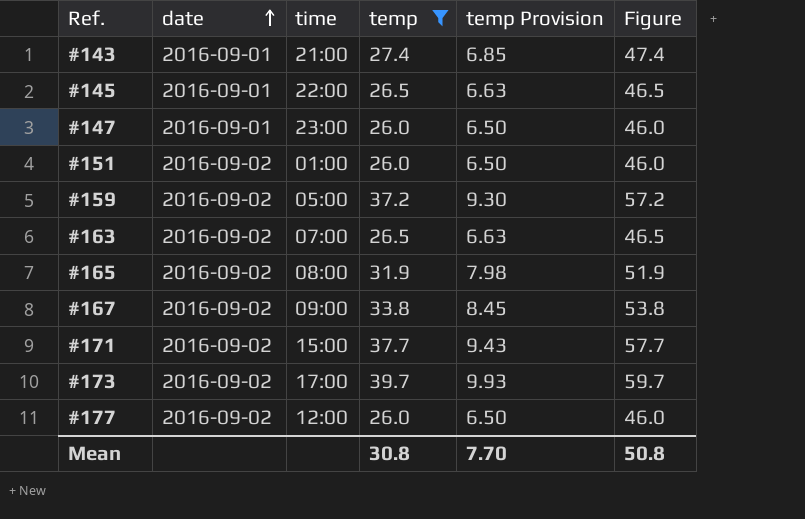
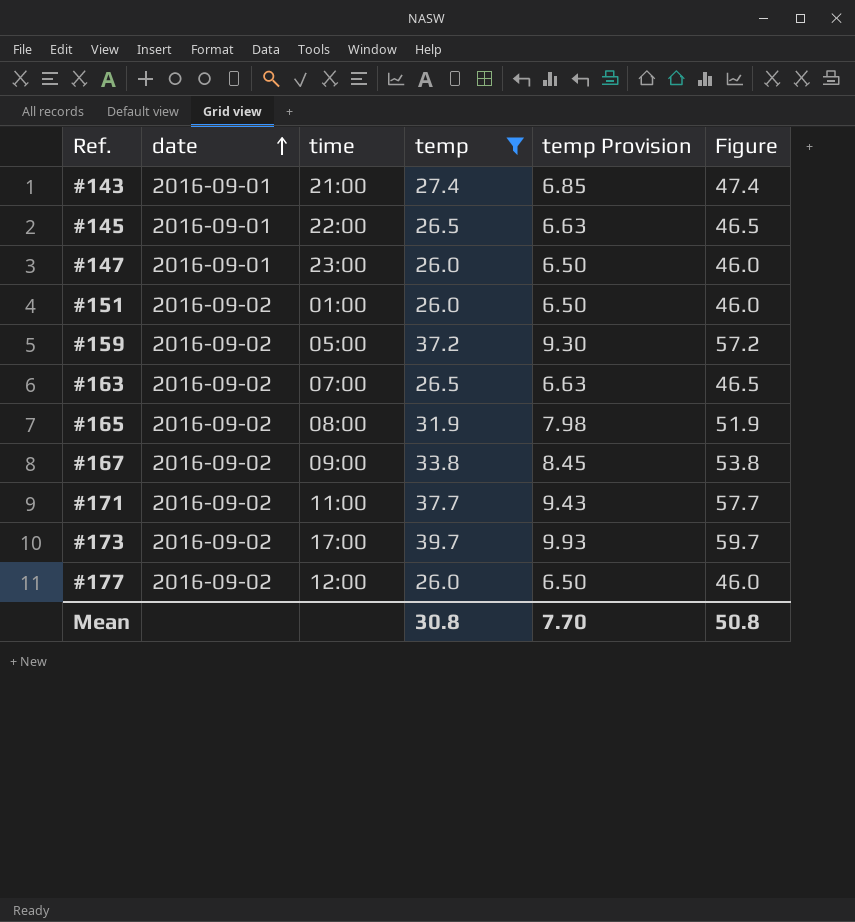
#171 | time: 15:00 -> 11:00

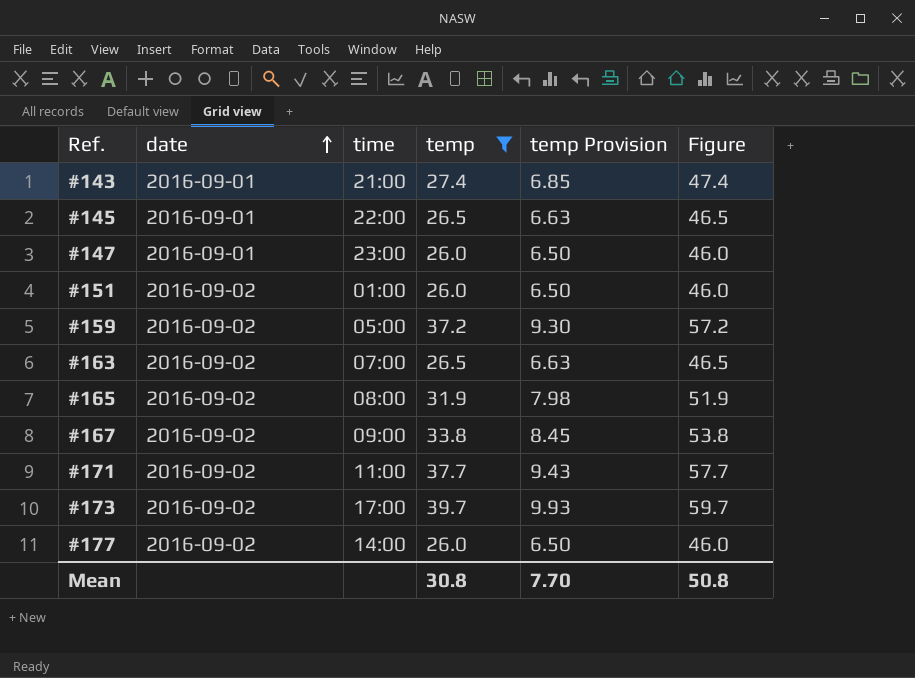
#177 | time: 12:00 -> 14:00

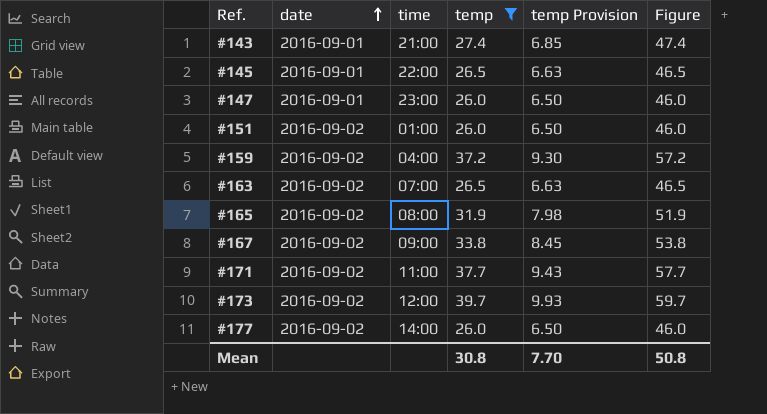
#159 | time: 05:00 -> 04:00
#173 | time: 17:00 -> 12:00

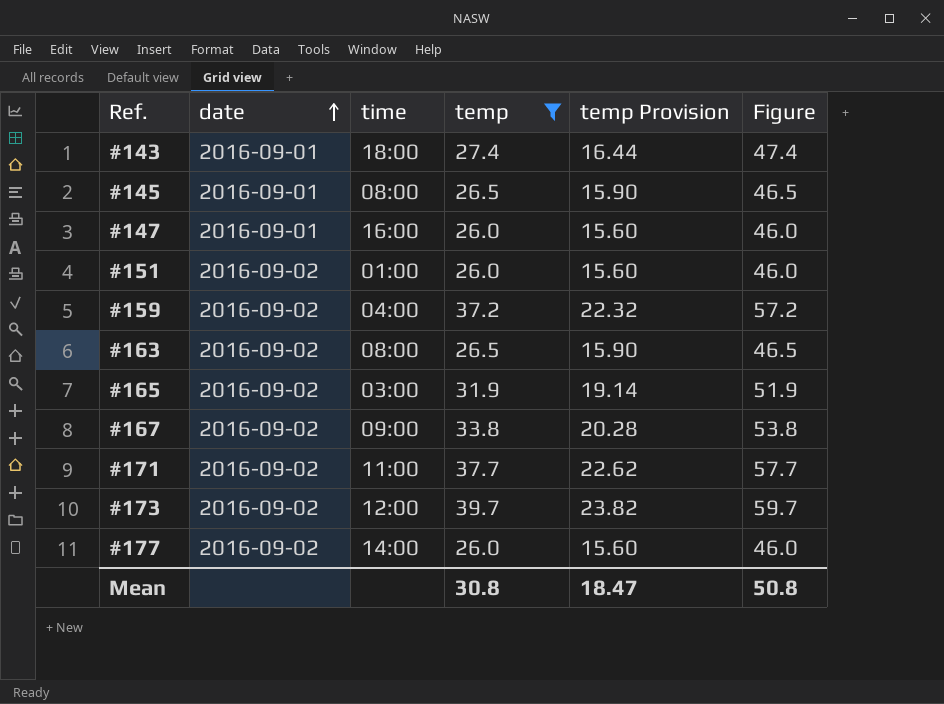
column temp Provision | formula: [temp] * 0.25 -> [temp] * 0.6
#143 | time: 21:00 -> 18:00
#145 | time: 22:00 -> 08:00
#147 | time: 23:00 -> 16:00
#163 | time: 07:00 -> 08:00
#165 | time: 08:00 -> 03:00
Mean | temp Provision: 7.70 -> 18.47

